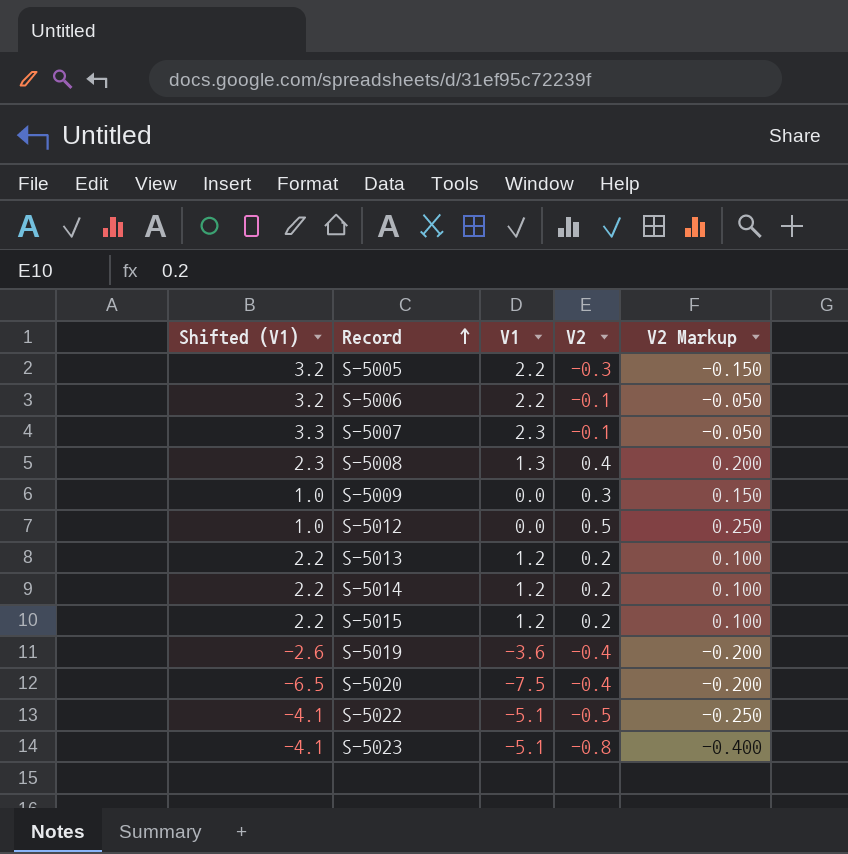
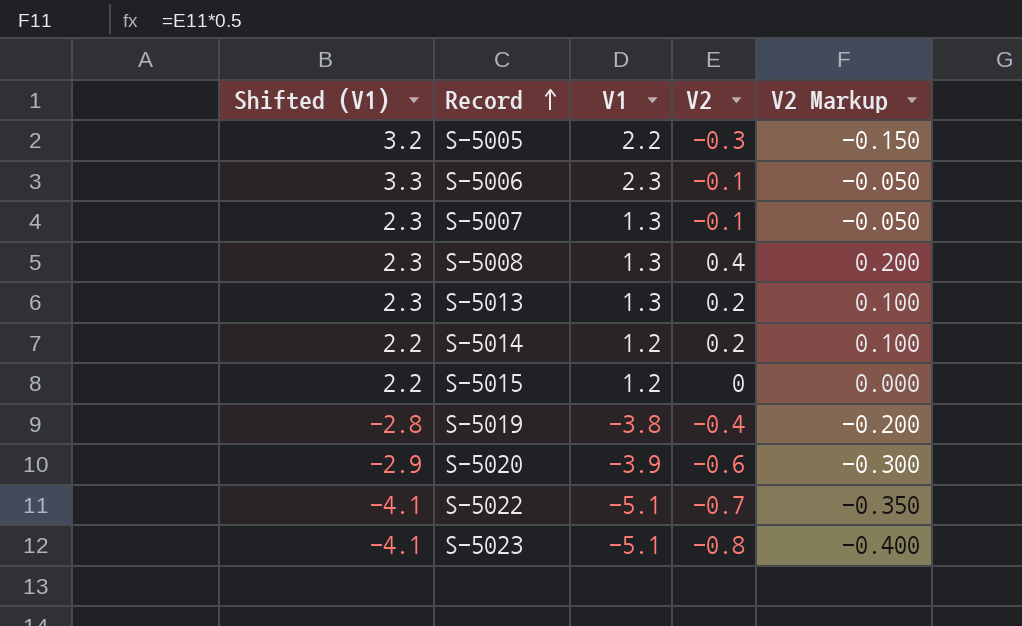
row S-5009: 1.0 | 0.0 | 0.3 | 0.150 -> none
row S-5012: 1.0 | 0.0 | 0.5 | 0.250 -> none
S-5006 | Shifted (V1): 3.2 -> 3.3
S-5006 | V1: 2.2 -> 2.3
S-5007 | Shifted (V1): 3.3 -> 2.3
S-5007 | V1: 2.3 -> 1.3
S-5013 | Shifted (V1): 2.2 -> 2.3
S-5013 | V1: 1.2 -> 1.3
S-5015 | V2: 0.2 -> 0
S-5015 | V2 Markup: 0.100 -> 0.000
S-5019 | Shifted (V1): -2.6 -> -2.8
S-5019 | V1: -3.6 -> -3.8
S-5020 | Shifted (V1): -6.5 -> -2.9
S-5020 | V1: -7.5 -> -3.9
S-5020 | V2: -0.4 -> -0.6
S-5020 | V2 Markup: -0.200 -> -0.300
S-5022 | V2: -0.5 -> -0.7
S-5022 | V2 Markup: -0.250 -> -0.350

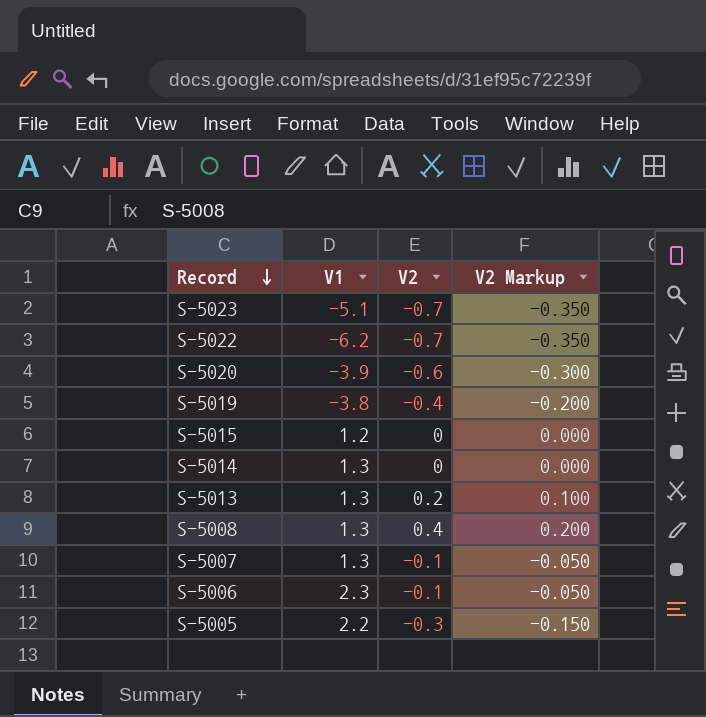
row order: Record ascending -> Record descending
column Shifted (V1) | formula: [V1] + 1 -> none
S-5023 | V2: -0.8 -> -0.7
S-5023 | V2 Markup: -0.400 -> -0.350
S-5022 | V1: -5.1 -> -6.2
S-5014 | V1: 1.2 -> 1.3
S-5014 | V2: 0.2 -> 0
S-5014 | V2 Markup: 0.100 -> 0.000

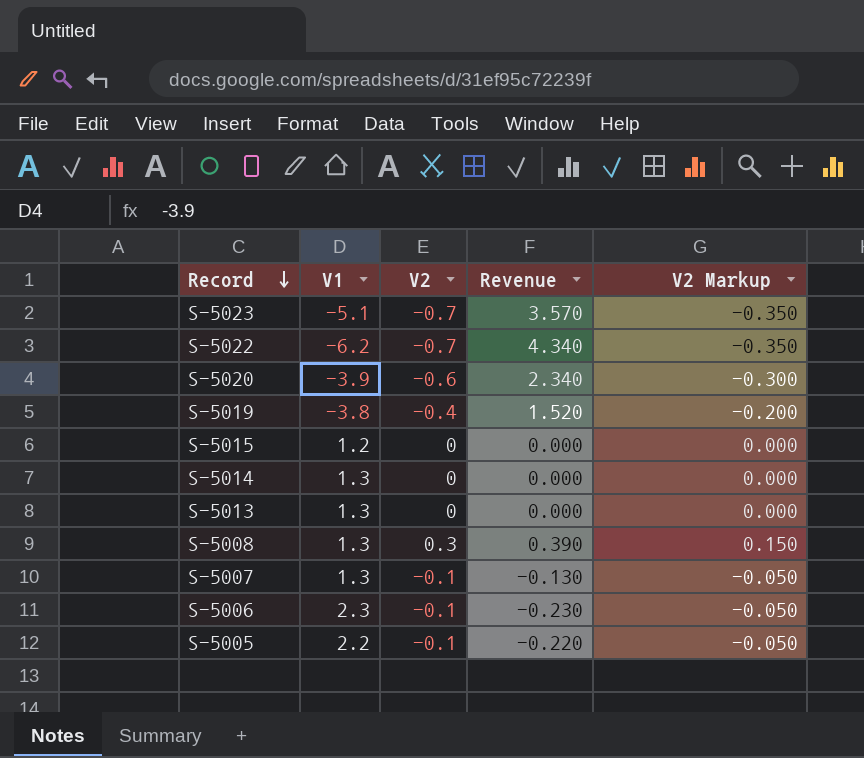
column Revenue | formula: none -> [V1] * [V2]
S-5013 | V2: 0.2 -> 0
S-5013 | V2 Markup: 0.100 -> 0.000
S-5008 | V2: 0.4 -> 0.3
S-5008 | V2 Markup: 0.200 -> 0.150
S-5005 | V2: -0.3 -> -0.1
S-5005 | V2 Markup: -0.150 -> -0.050

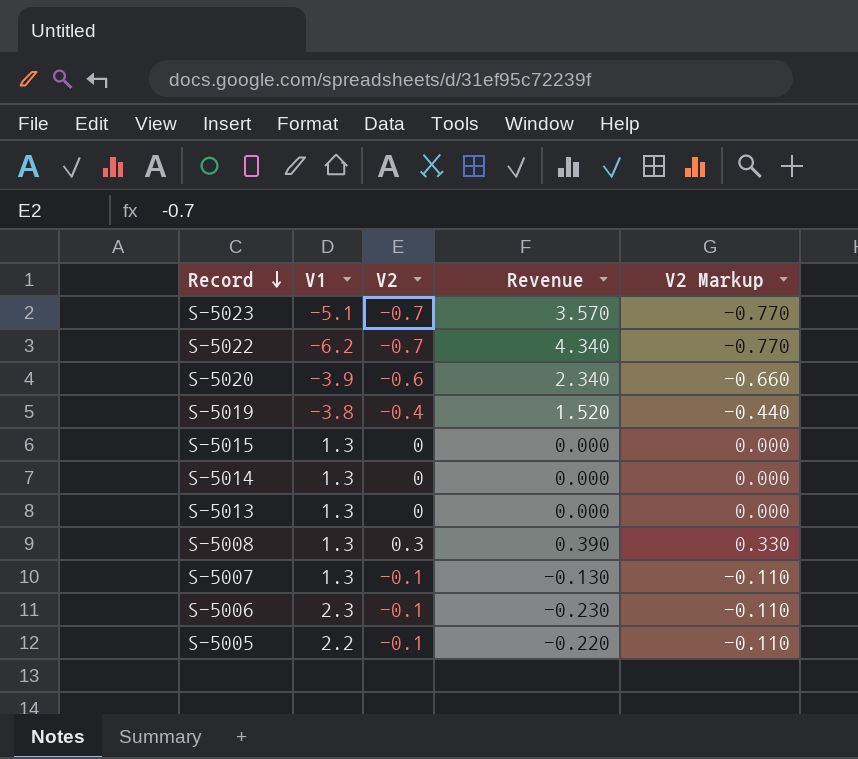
column V2 Markup | formula: [V2] * 0.5 -> [V2] * 1.1
S-5015 | V1: 1.2 -> 1.3

